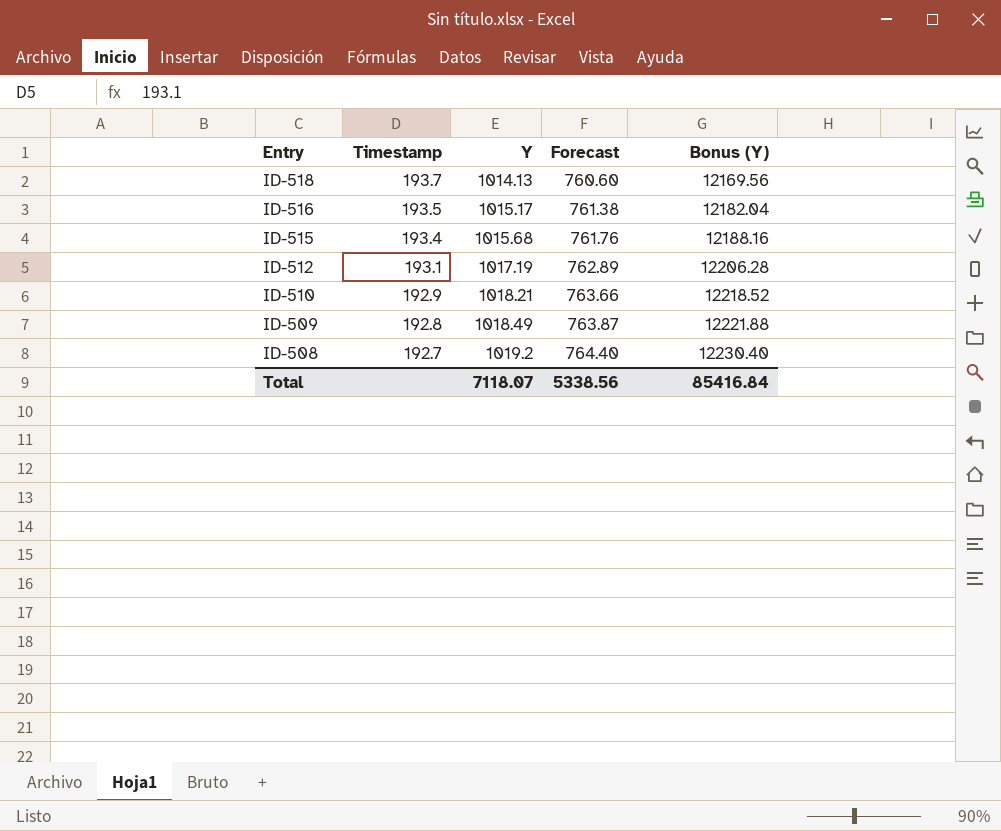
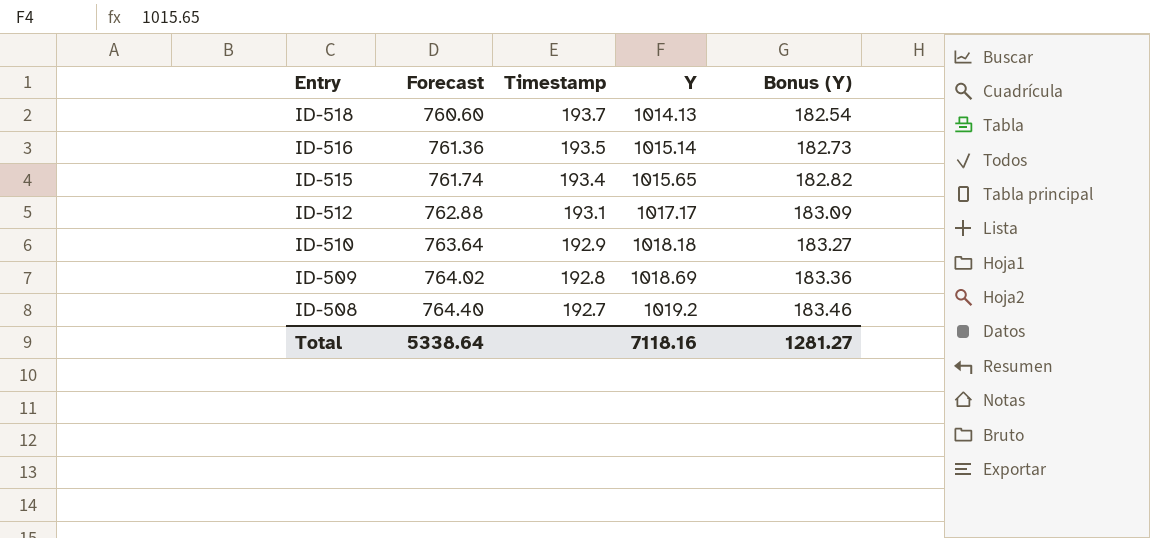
column Forecast | position: 4 -> 2
column Bonus (Y) | formula: [Y] * 12 -> [Y] * 0.18
ID-516 | Forecast: 761.38 -> 761.36
ID-516 | Y: 1015.17 -> 1015.14
ID-515 | Forecast: 761.76 -> 761.74
ID-515 | Y: 1015.68 -> 1015.65
ID-512 | Forecast: 762.89 -> 762.88
ID-512 | Y: 1017.19 -> 1017.17
ID-510 | Forecast: 763.66 -> 763.64
ID-510 | Y: 1018.21 -> 1018.18
ID-509 | Forecast: 763.87 -> 764.02
ID-509 | Y: 1018.49 -> 1018.69
Total | Forecast: 5338.56 -> 5338.64
Total | Y: 7118.07 -> 7118.16
Total | Bonus (Y): 85416.84 -> 1281.27

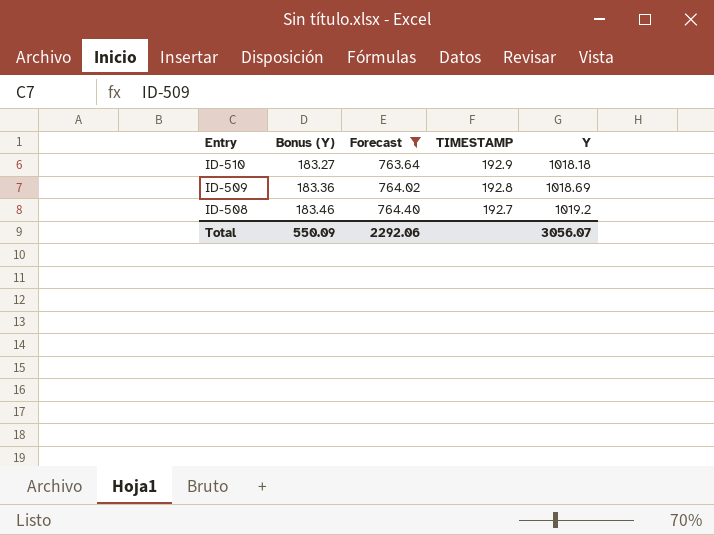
filter: none -> Forecast >= 763.64
column Bonus (Y) | position: 5 -> 2
column name: Timestamp -> TIMESTAMP
Total | Bonus (Y): 1281.27 -> 550.09
Total | Forecast: 5338.64 -> 2292.06
Total | Y: 7118.16 -> 3056.07

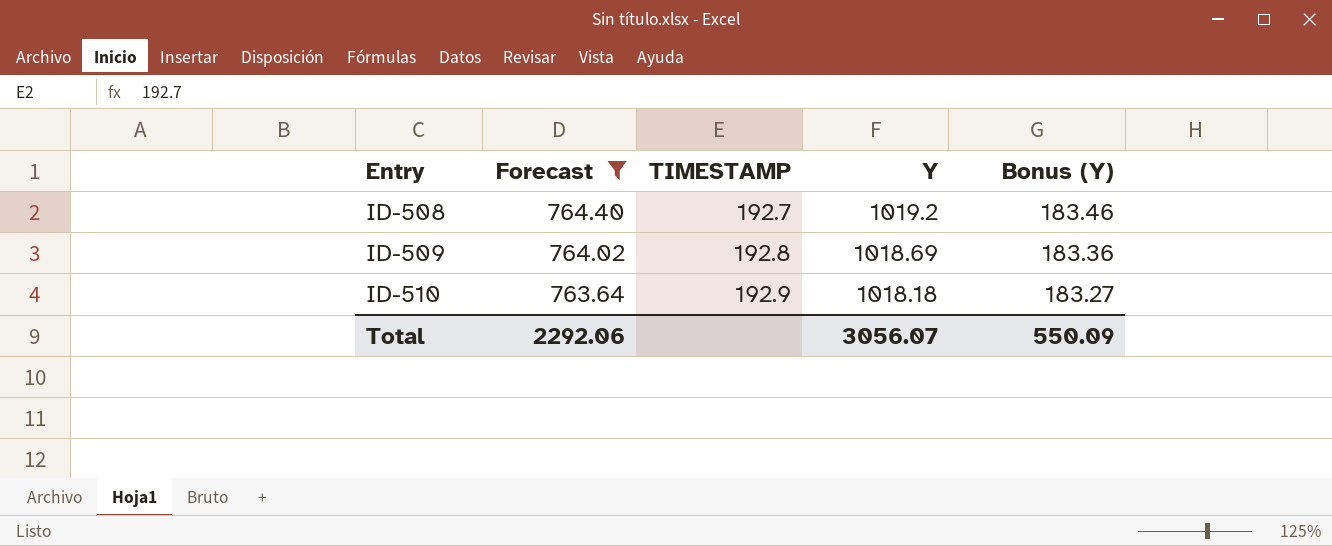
row order: Entry descending -> Entry ascending
column Bonus (Y) | position: 2 -> 5

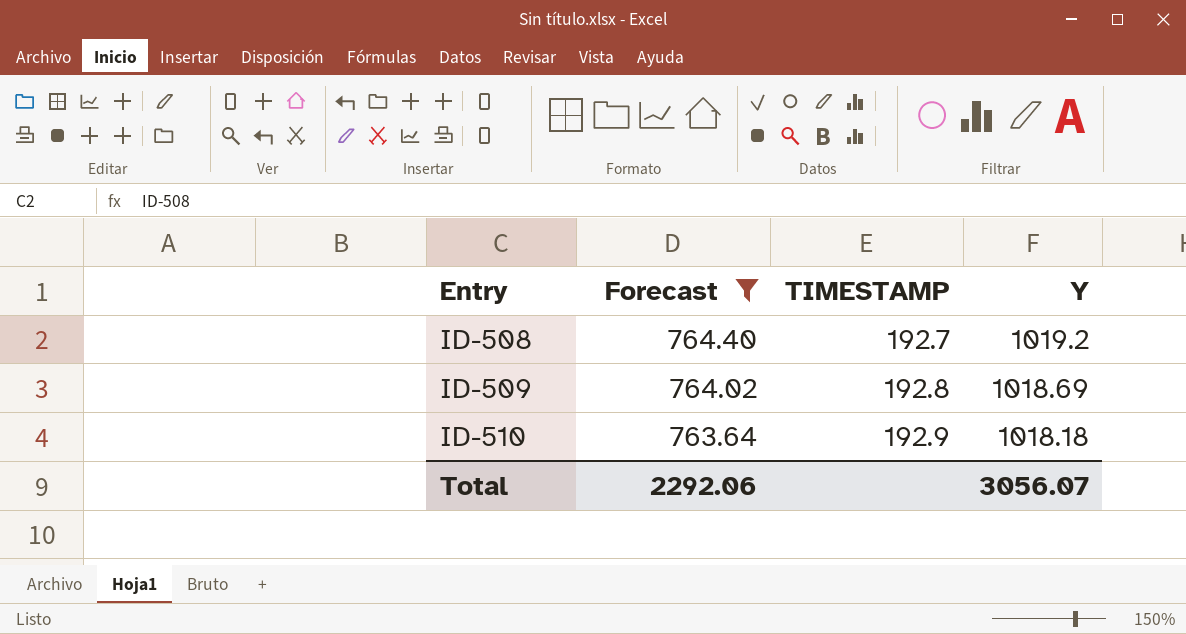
column Bonus (Y) | formula: [Y] * 0.18 -> none

